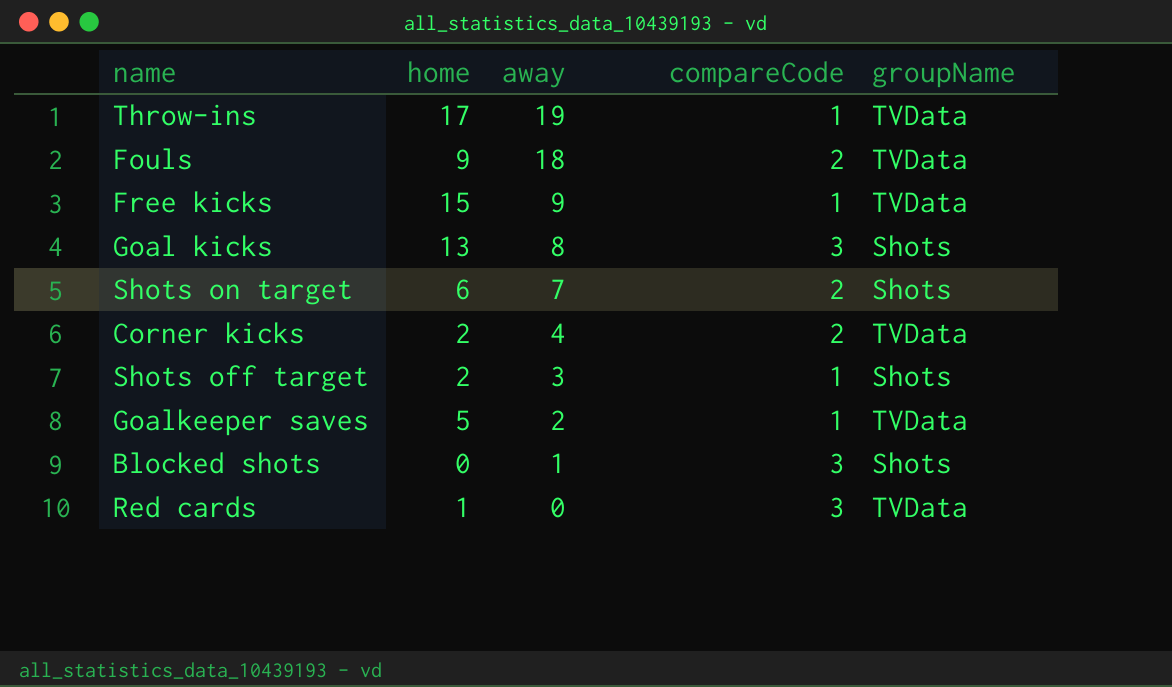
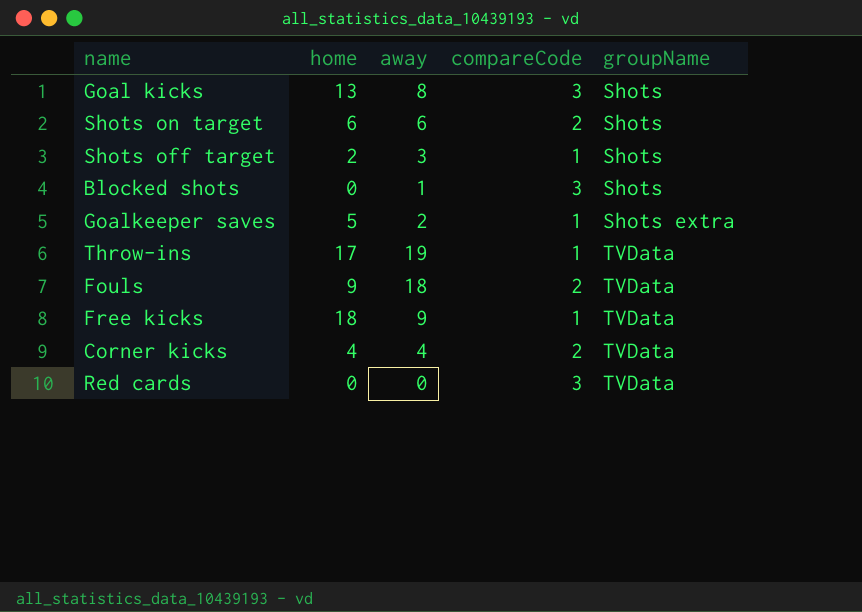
row order: away descending -> groupName ascending
Shots on target | away: 7 -> 6
Goalkeeper saves | groupName: TVData -> Shots extra
Free kicks | home: 15 -> 18
Corner kicks | home: 2 -> 4
Red cards | home: 1 -> 0

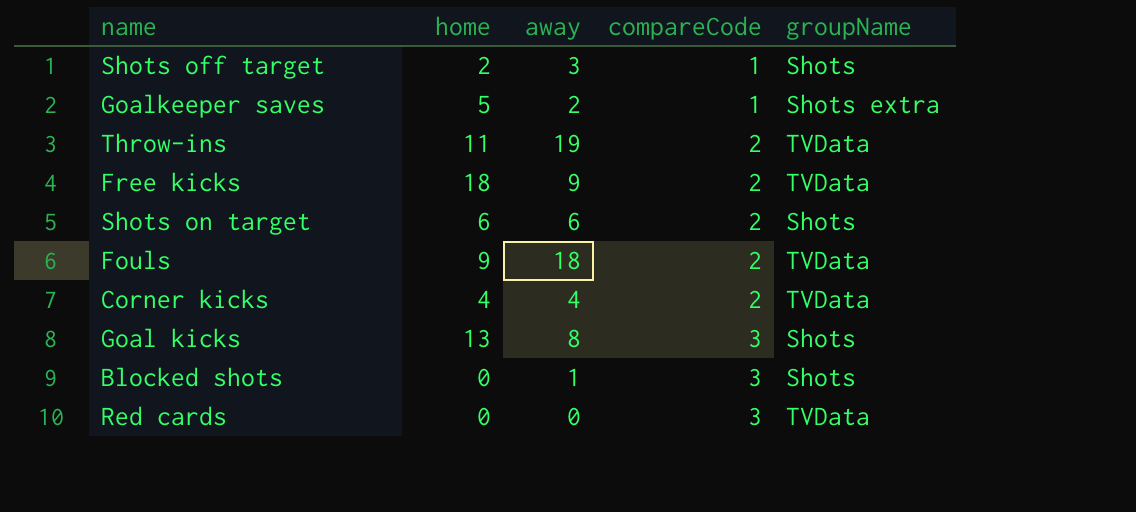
row order: groupName ascending -> compareCode ascending
Throw-ins | home: 17 -> 11
Throw-ins | compareCode: 1 -> 2
Free kicks | compareCode: 1 -> 2

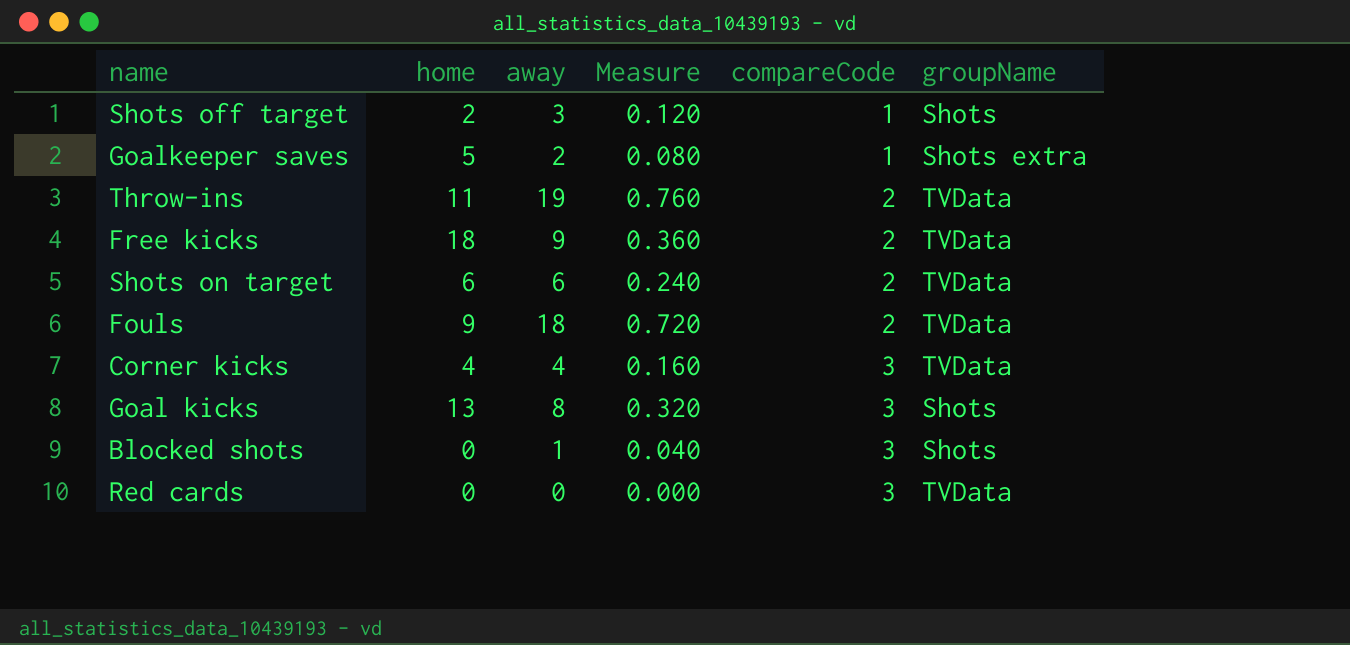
column Measure | formula: none -> [away] * 0.04
Shots on target | groupName: Shots -> TVData
Corner kicks | compareCode: 2 -> 3

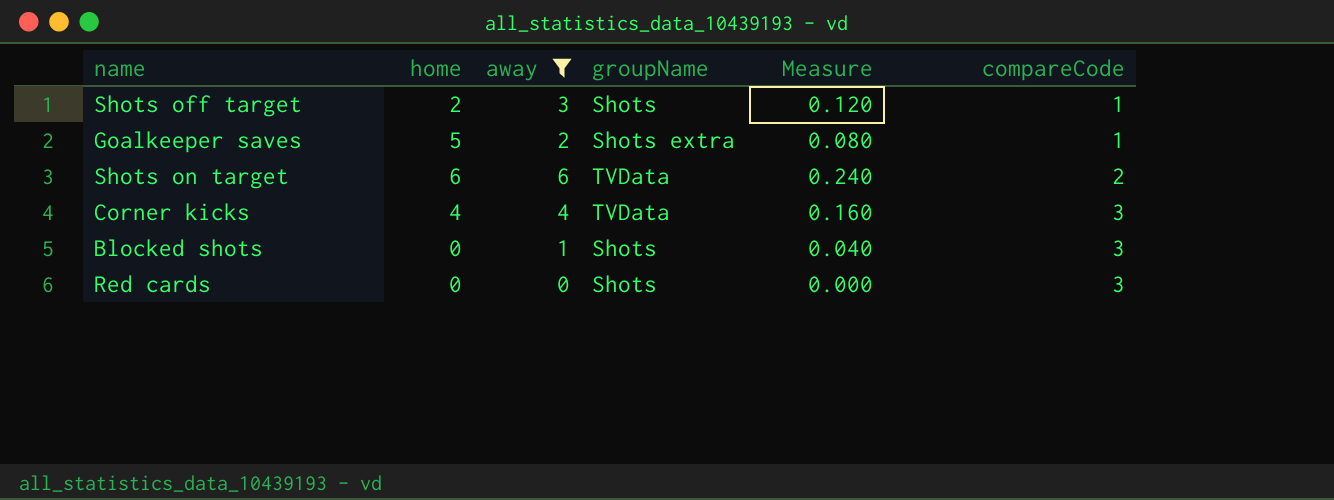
filter: none -> away <= 6
column groupName | position: 6 -> 4
Red cards | groupName: TVData -> Shots

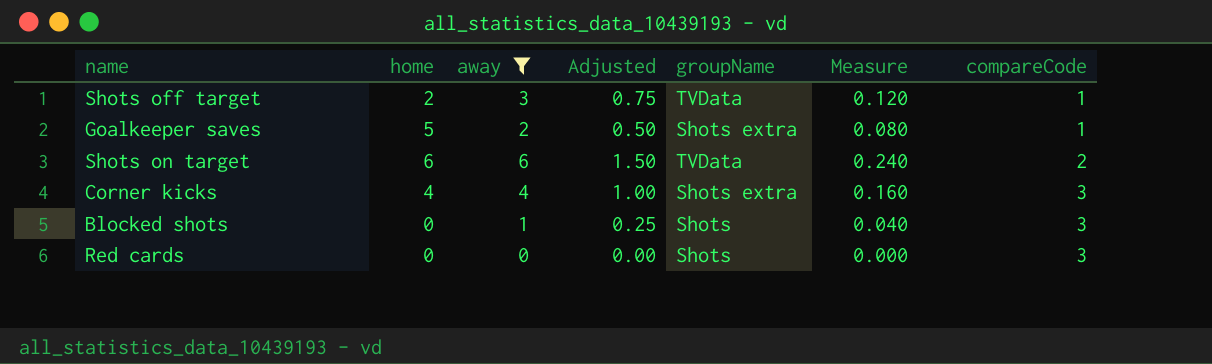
column Adjusted | formula: none -> [away] * 0.25
Shots off target | groupName: Shots -> TVData
Corner kicks | groupName: TVData -> Shots extra

